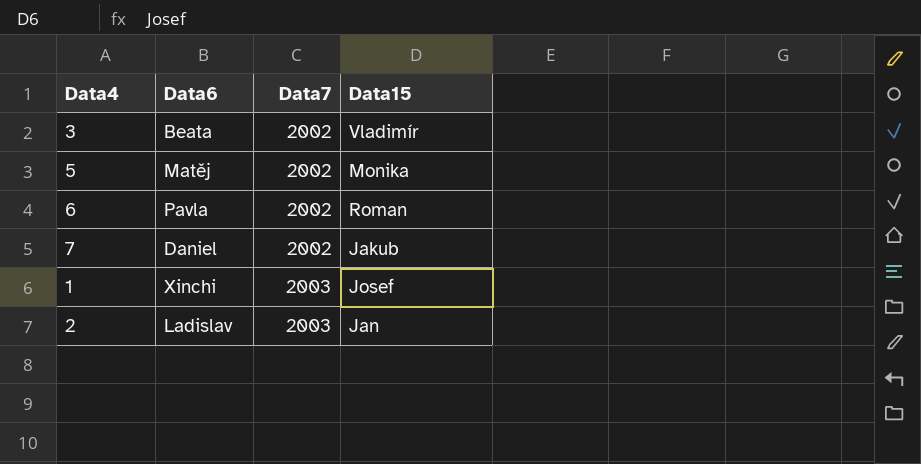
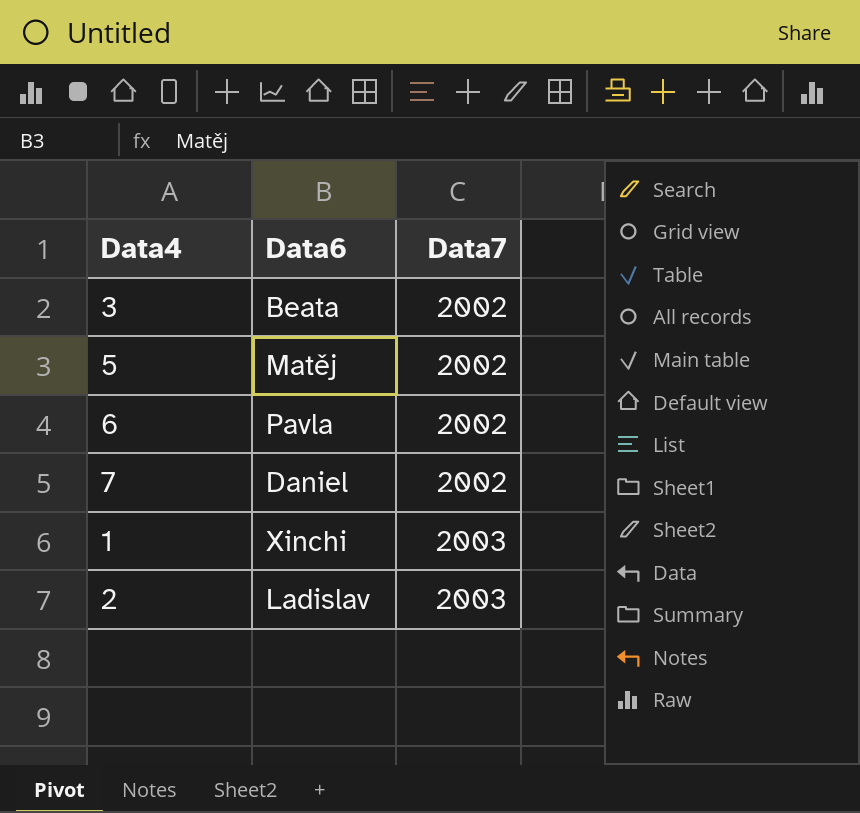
column Data15 | position: 4 -> none

